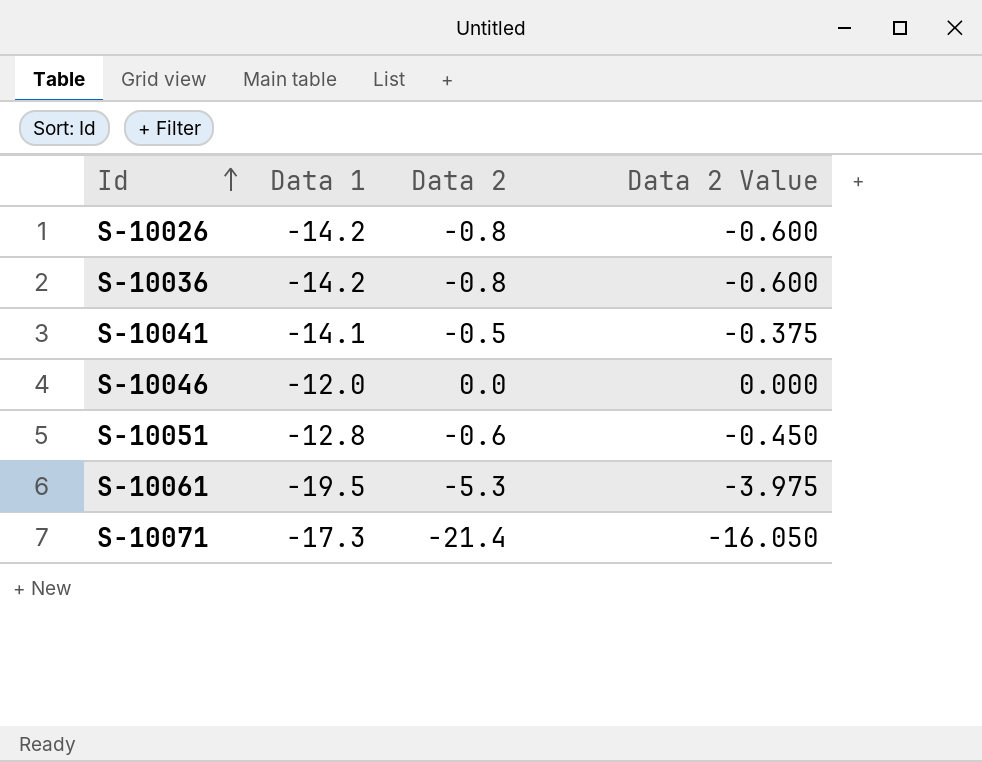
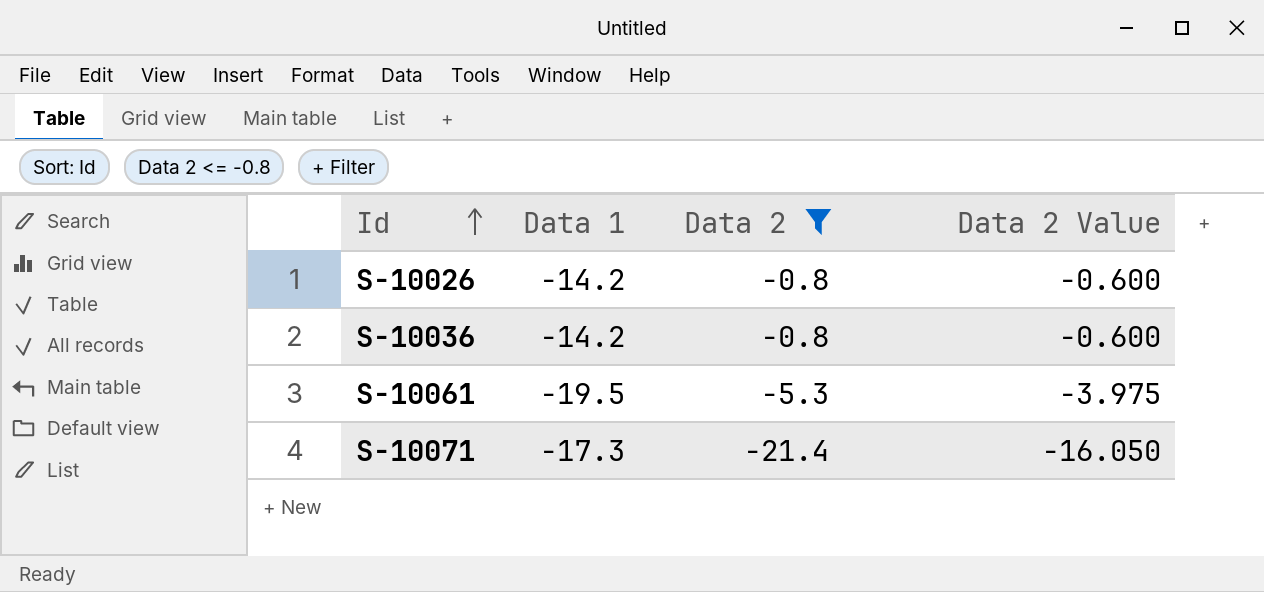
filter: none -> Data 2 <= -0.8

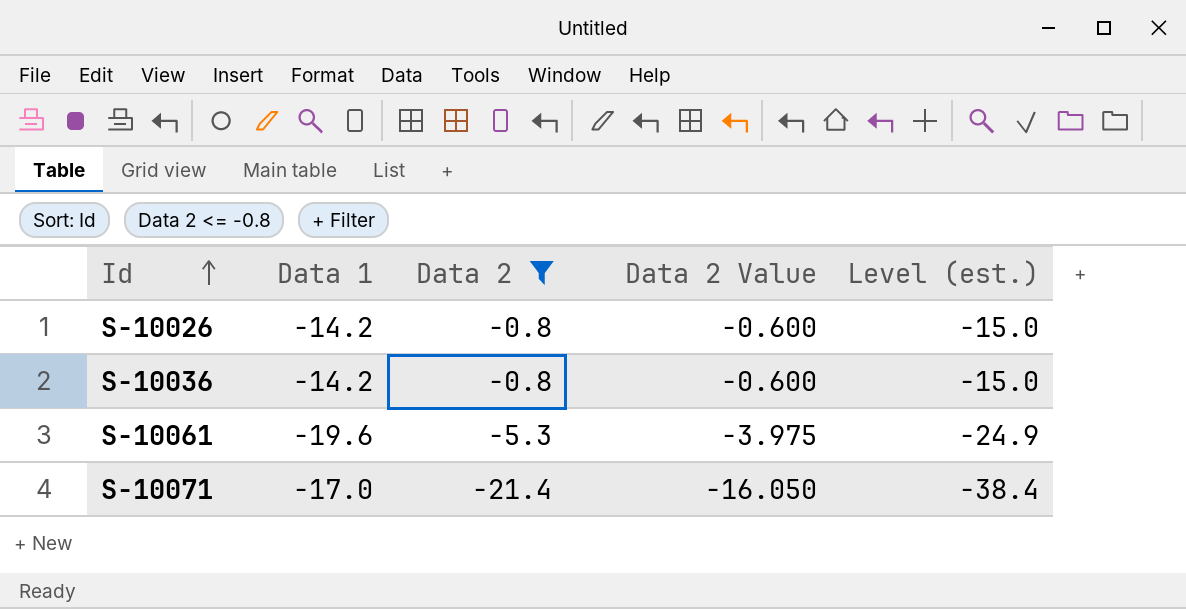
column Level (est.) | formula: none -> [Data 1] + [Data 2]
S-10061 | Data 1: -19.5 -> -19.6
S-10071 | Data 1: -17.3 -> -17.0

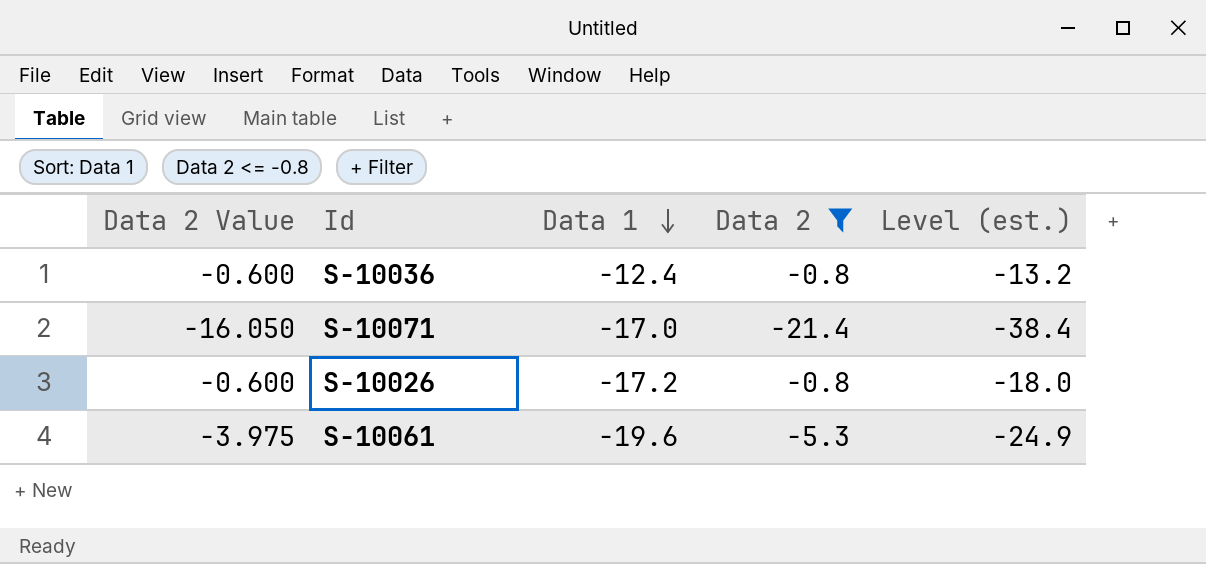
row order: Id ascending -> Data 1 descending
column Data 2 Value | position: 4 -> 1
S-10036 | Data 1: -14.2 -> -12.4
S-10036 | Level (est.): -15.0 -> -13.2
S-10026 | Data 1: -14.2 -> -17.2
S-10026 | Level (est.): -15.0 -> -18.0

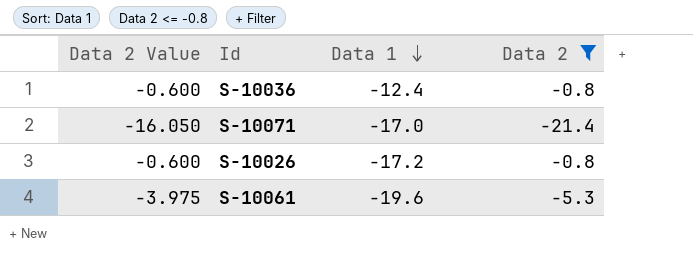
column Level (est.) | formula: [Data 1] + [Data 2] -> none

